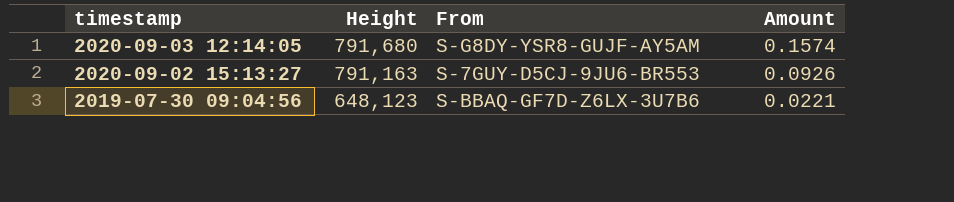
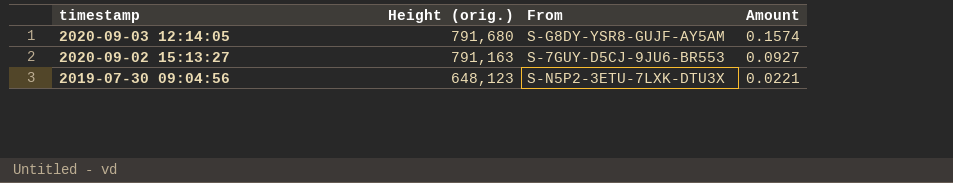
column name: Height -> Height (orig.)
2020-09-02 15:13:27 | Amount: 0.0926 -> 0.0927
2019-07-30 09:04:56 | From: S-BBAQ-GF7D-Z6LX-3U7B6 -> S-N5P2-3ETU-7LXK-DTU3X

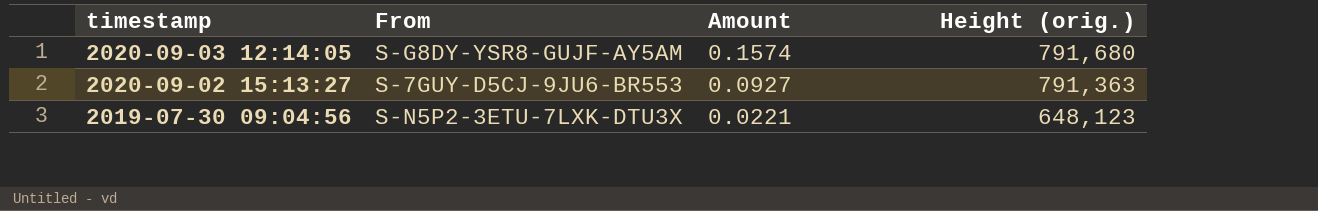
column Height (orig.) | position: 2 -> 4
2020-09-02 15:13:27 | Height (orig.): 791,163 -> 791,363

